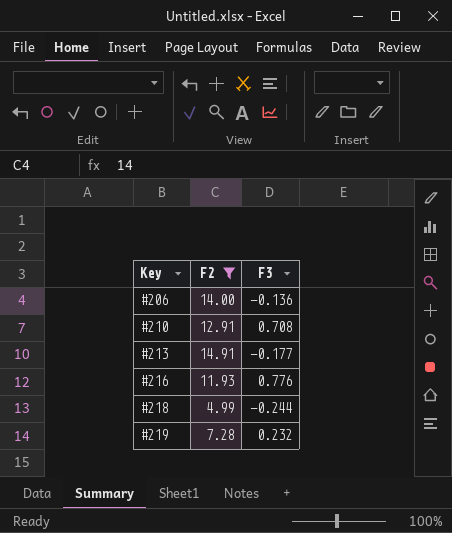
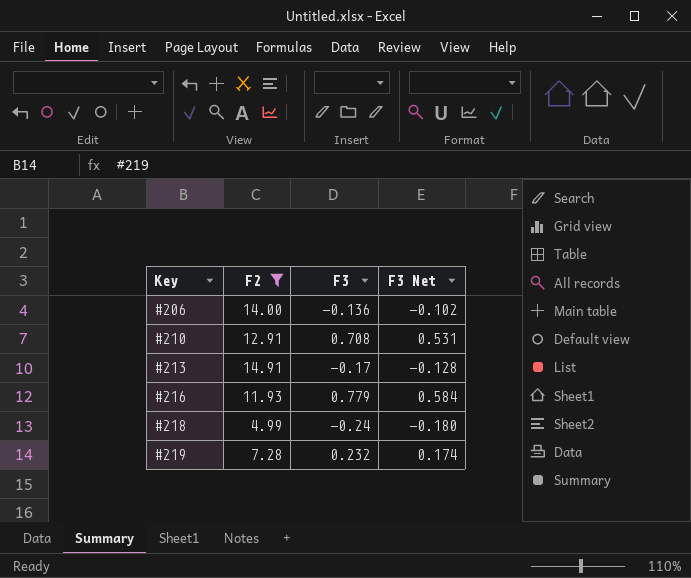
column F3 Net | formula: none -> [F3] * 0.75
#213 | F3: -0.177 -> -0.17
#216 | F3: 0.776 -> 0.779
#218 | F3: -0.244 -> -0.24

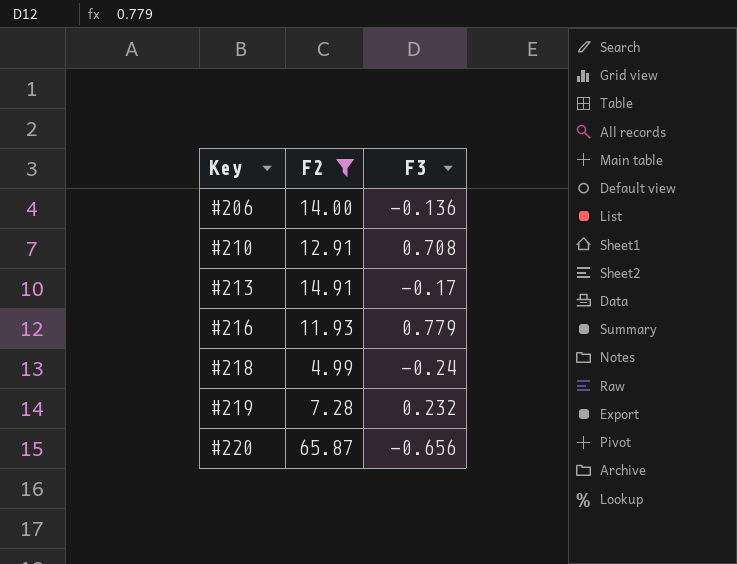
column F3 Net | formula: [F3] * 0.75 -> none
row #220: none -> 65.87 | -0.656

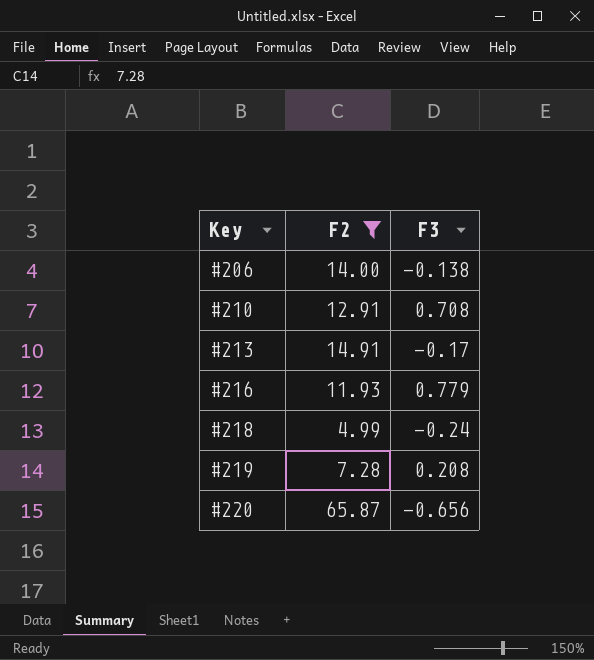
#206 | F3: -0.136 -> -0.138
#219 | F3: 0.232 -> 0.208

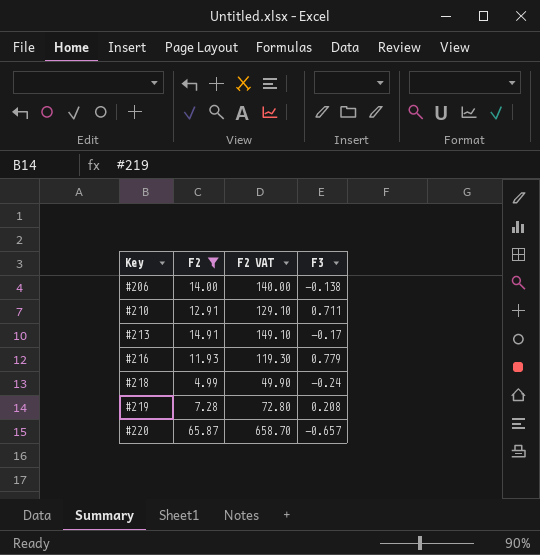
column F2 VAT | formula: none -> [F2] * 10
#210 | F3: 0.708 -> 0.711
#220 | F3: -0.656 -> -0.657

